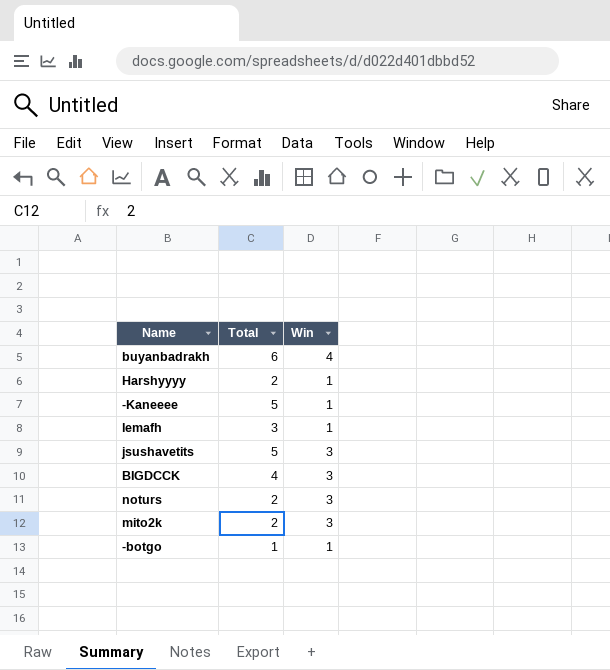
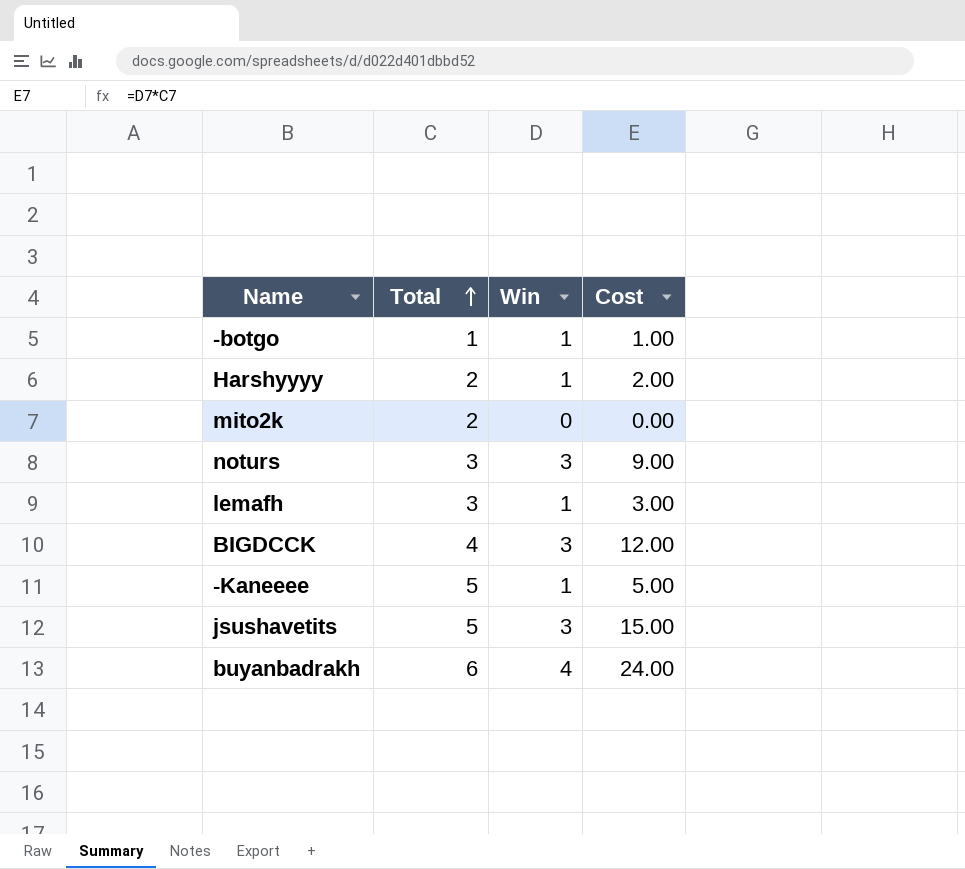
row order: none -> Total ascending
column Cost | formula: none -> [Total] * [Win]
mito2k | Win: 3 -> 0
noturs | Total: 2 -> 3

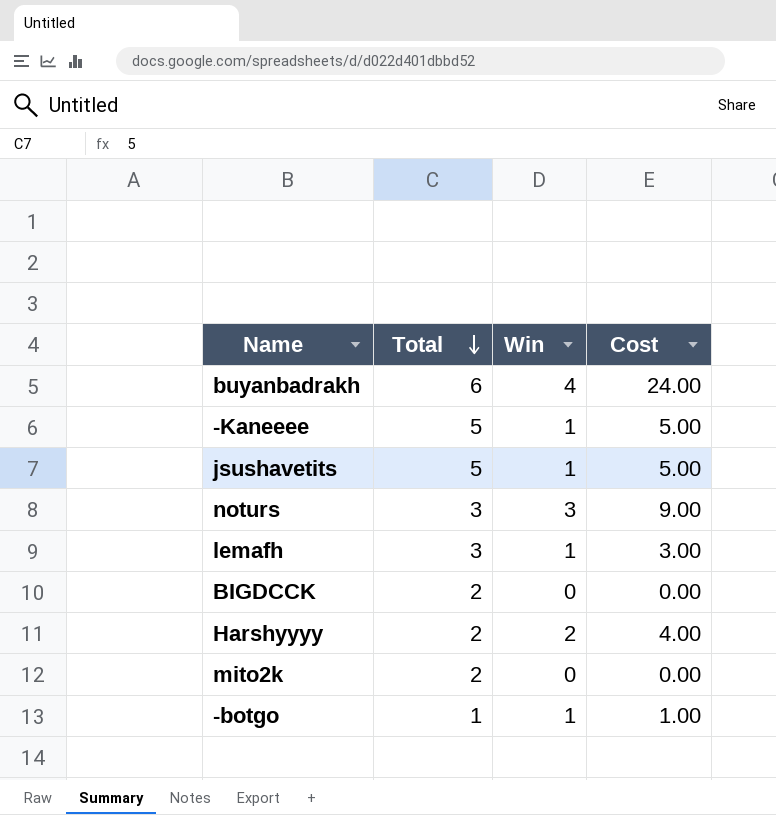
row order: Total ascending -> Total descending
jsushavetits | Win: 3 -> 1
jsushavetits | Cost: 15.00 -> 5.00
BIGDCCK | Total: 4 -> 2
BIGDCCK | Win: 3 -> 0
BIGDCCK | Cost: 12.00 -> 0.00
Harshyyyy | Win: 1 -> 2
Harshyyyy | Cost: 2.00 -> 4.00

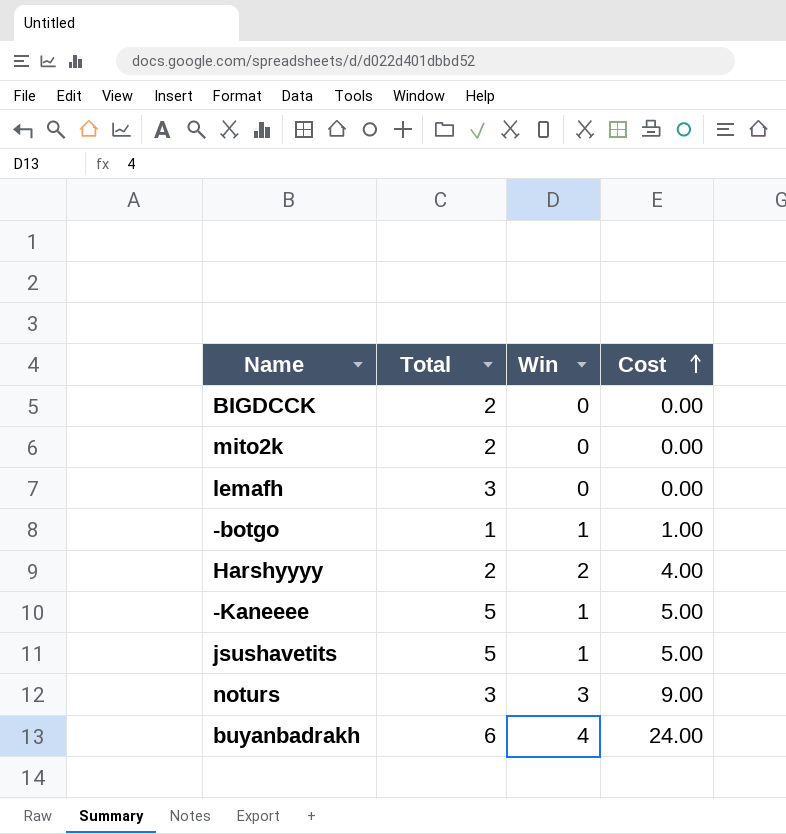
row order: Total descending -> Cost ascending
lemafh | Win: 1 -> 0
lemafh | Cost: 3.00 -> 0.00

